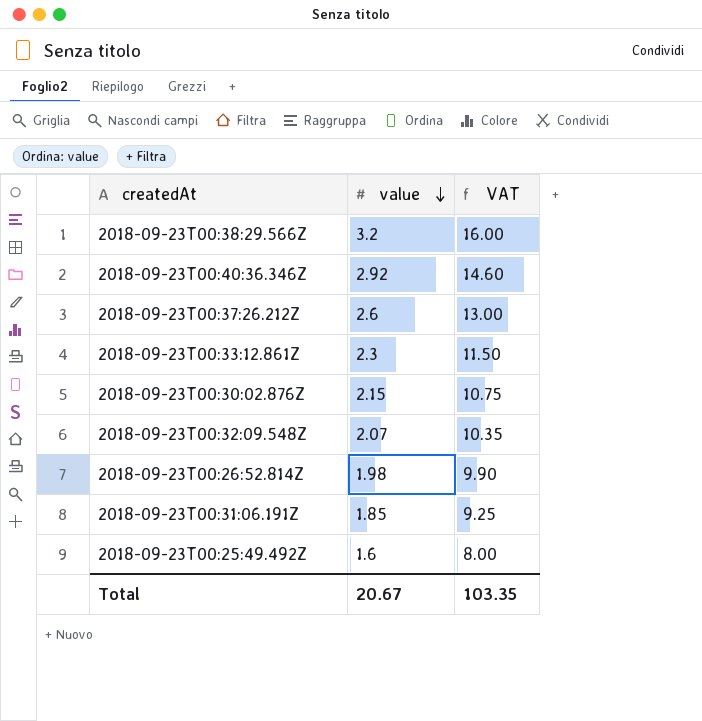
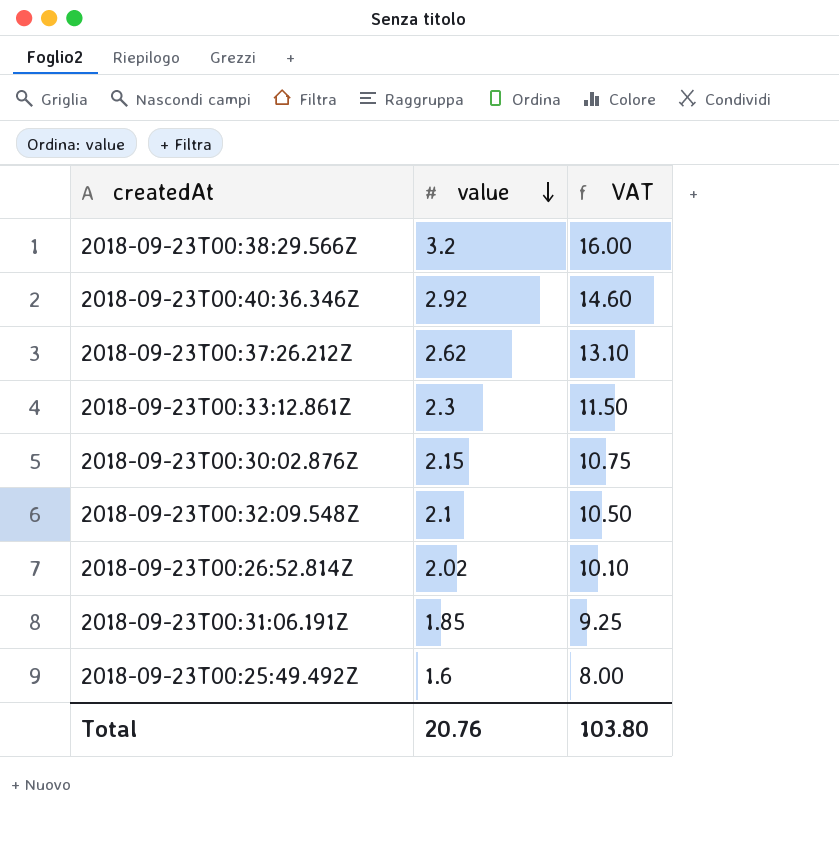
2018-09-23T00:37:26.212Z | value: 2.6 -> 2.62
2018-09-23T00:37:26.212Z | VAT: 13.00 -> 13.10
2018-09-23T00:32:09.548Z | value: 2.07 -> 2.1
2018-09-23T00:32:09.548Z | VAT: 10.35 -> 10.50
2018-09-23T00:26:52.814Z | value: 1.98 -> 2.02
2018-09-23T00:26:52.814Z | VAT: 9.90 -> 10.10
Total | value: 20.67 -> 20.76
Total | VAT: 103.35 -> 103.80

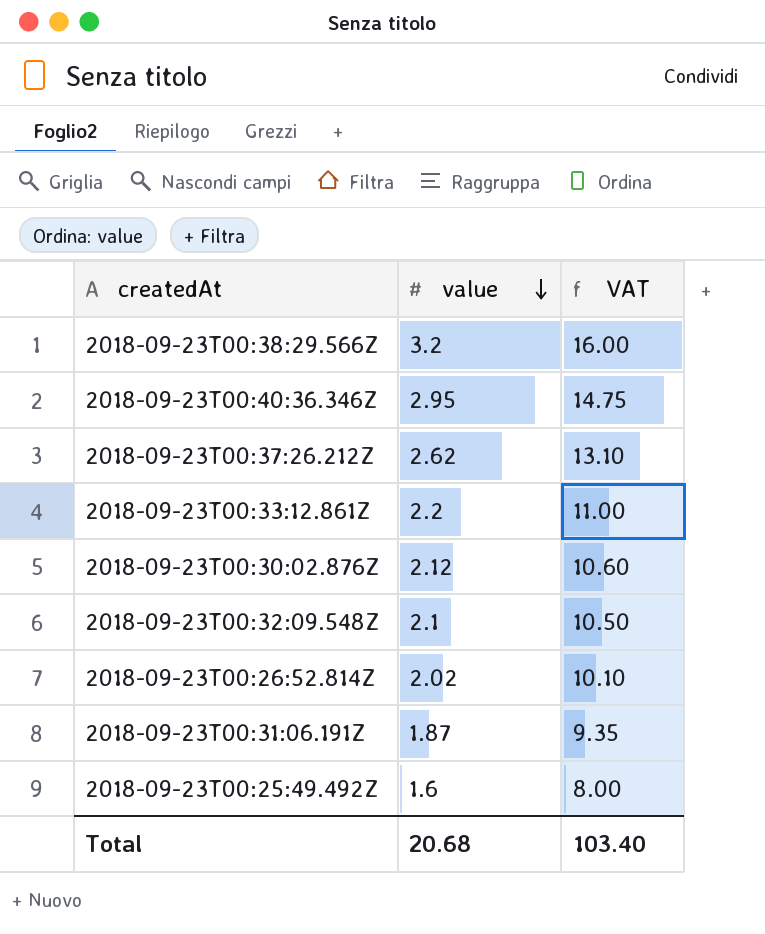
2018-09-23T00:40:36.346Z | value: 2.92 -> 2.95
2018-09-23T00:40:36.346Z | VAT: 14.60 -> 14.75
2018-09-23T00:33:12.861Z | value: 2.3 -> 2.2
2018-09-23T00:33:12.861Z | VAT: 11.50 -> 11.00
2018-09-23T00:30:02.876Z | value: 2.15 -> 2.12
2018-09-23T00:30:02.876Z | VAT: 10.75 -> 10.60
2018-09-23T00:31:06.191Z | value: 1.85 -> 1.87
2018-09-23T00:31:06.191Z | VAT: 9.25 -> 9.35
Total | value: 20.76 -> 20.68
Total | VAT: 103.80 -> 103.40

